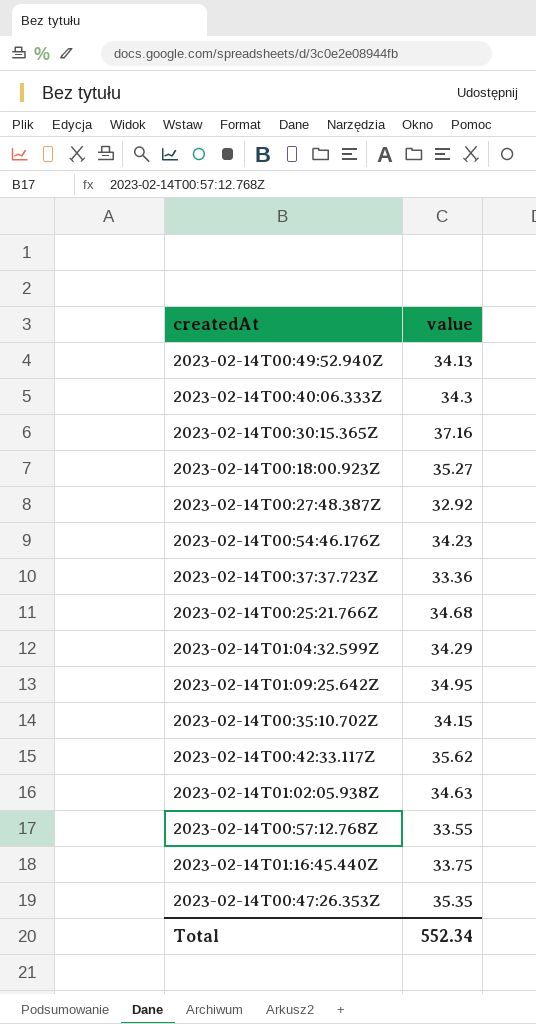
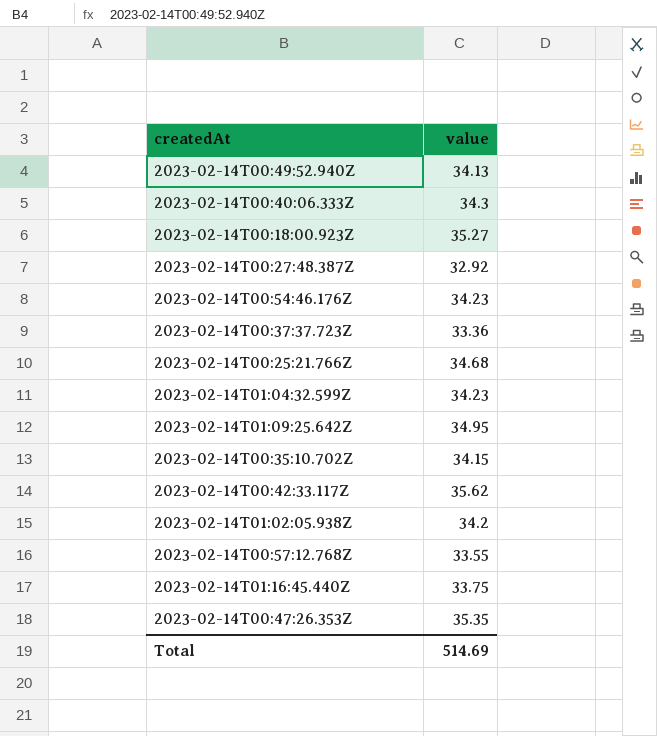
row 2023-02-14T00:30:15.365Z: 37.16 -> none
2023-02-14T01:04:32.599Z | value: 34.29 -> 34.23
2023-02-14T01:02:05.938Z | value: 34.63 -> 34.2
Total | value: 552.34 -> 514.69

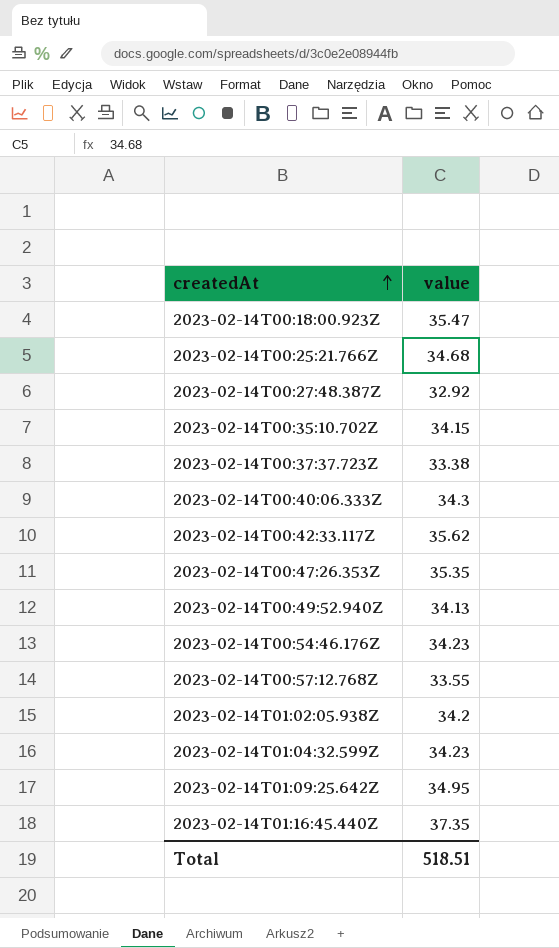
row order: none -> createdAt ascending
2023-02-14T00:18:00.923Z | value: 35.27 -> 35.47
2023-02-14T00:37:37.723Z | value: 33.36 -> 33.38
2023-02-14T01:16:45.440Z | value: 33.75 -> 37.35
Total | value: 514.69 -> 518.51

